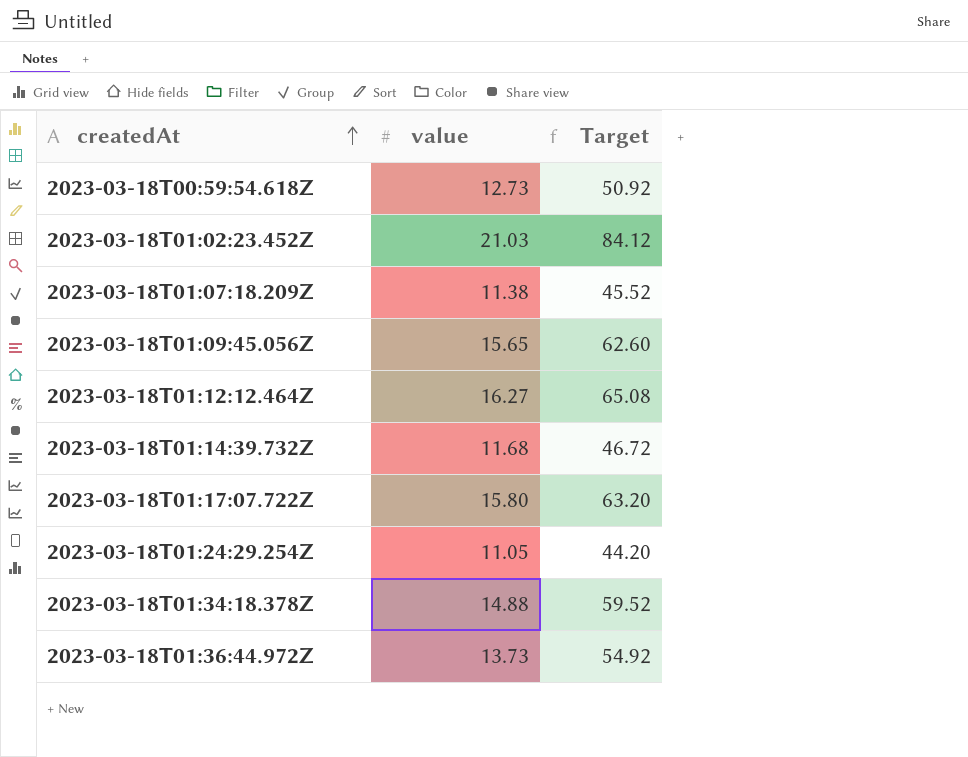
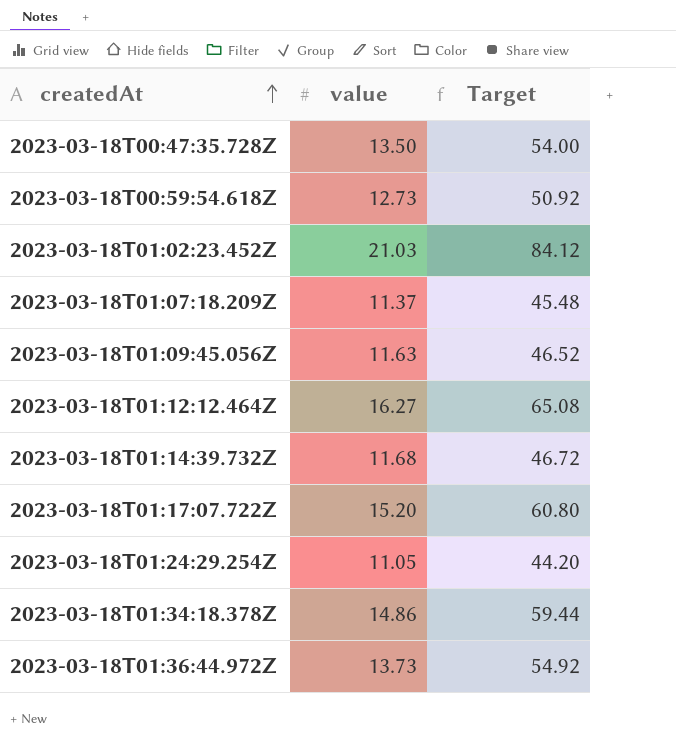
row 2023-03-18T00:47:35.728Z: none -> 13.50 | 54.00
2023-03-18T01:07:18.209Z | value: 11.38 -> 11.37
2023-03-18T01:07:18.209Z | Target: 45.52 -> 45.48
2023-03-18T01:09:45.056Z | value: 15.65 -> 11.63
2023-03-18T01:09:45.056Z | Target: 62.60 -> 46.52
2023-03-18T01:17:07.722Z | value: 15.80 -> 15.20
2023-03-18T01:17:07.722Z | Target: 63.20 -> 60.80
2023-03-18T01:34:18.378Z | value: 14.88 -> 14.86
2023-03-18T01:34:18.378Z | Target: 59.52 -> 59.44

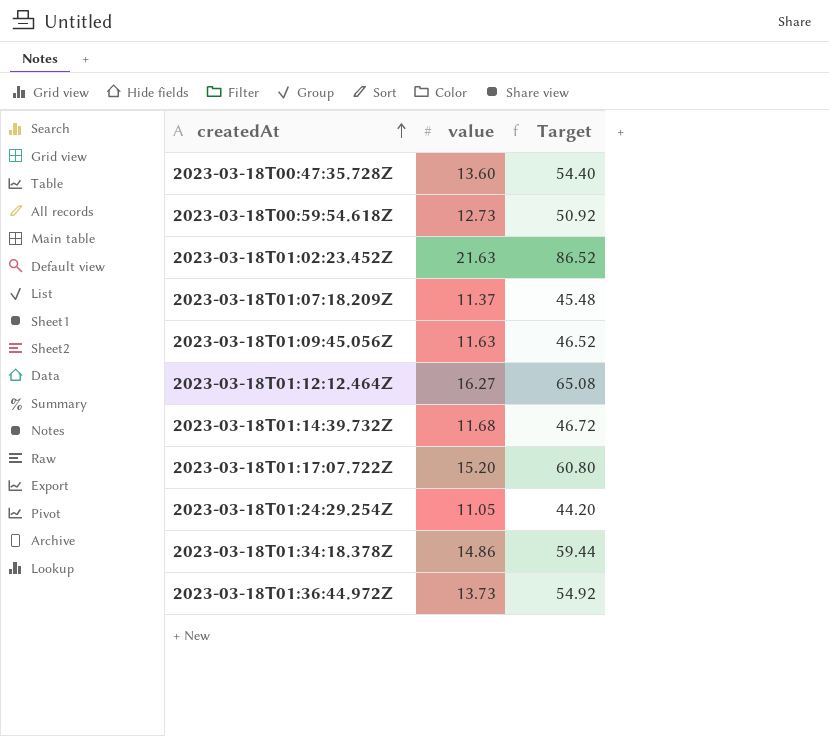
2023-03-18T00:47:35.728Z | value: 13.50 -> 13.60
2023-03-18T00:47:35.728Z | Target: 54.00 -> 54.40
2023-03-18T01:02:23.452Z | value: 21.03 -> 21.63
2023-03-18T01:02:23.452Z | Target: 84.12 -> 86.52

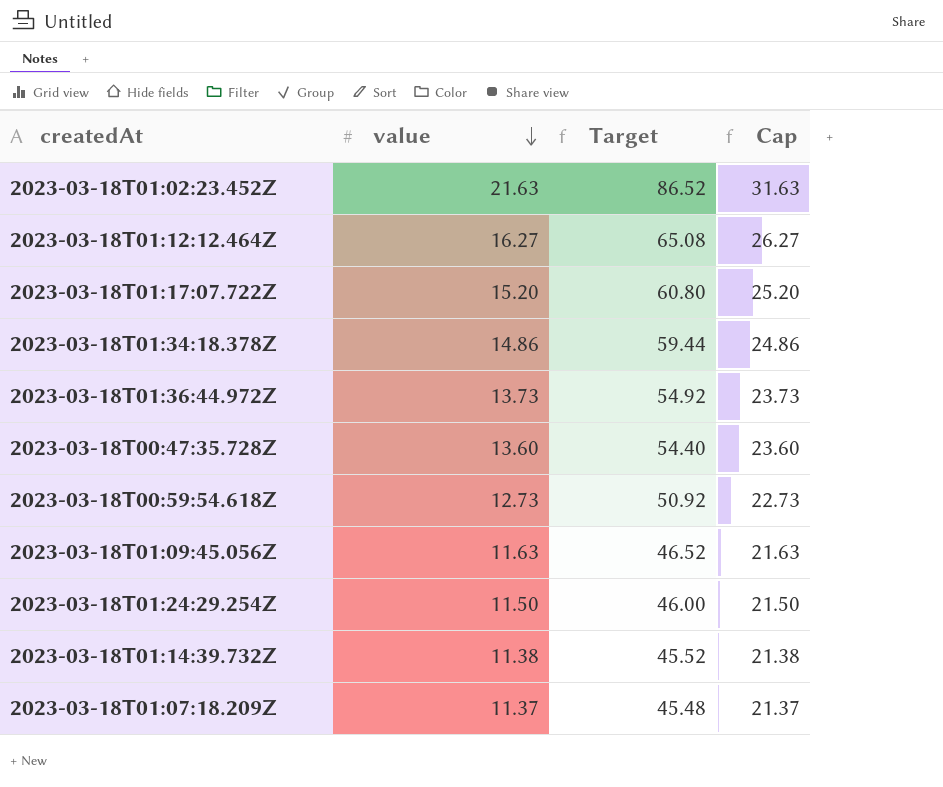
row order: createdAt ascending -> value descending
column Cap | formula: none -> [value] + 10
2023-03-18T01:24:29.254Z | value: 11.05 -> 11.50
2023-03-18T01:24:29.254Z | Target: 44.20 -> 46.00
2023-03-18T01:14:39.732Z | value: 11.68 -> 11.38
2023-03-18T01:14:39.732Z | Target: 46.72 -> 45.52

